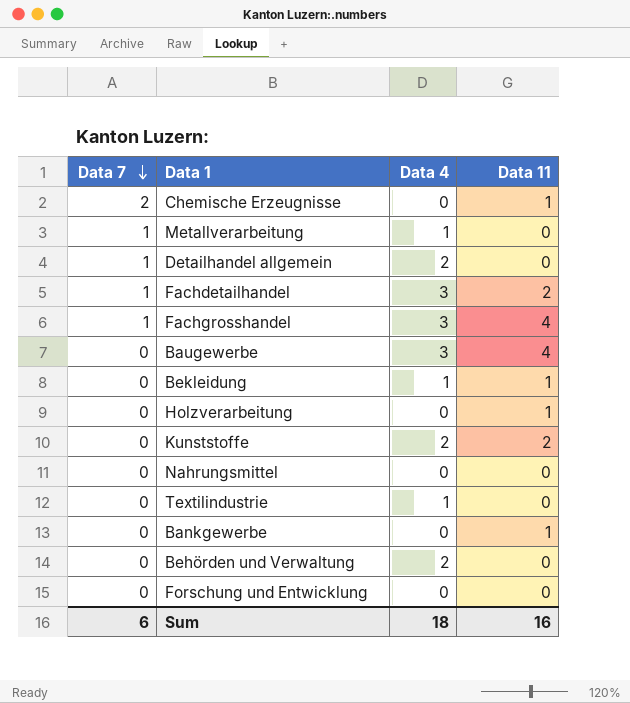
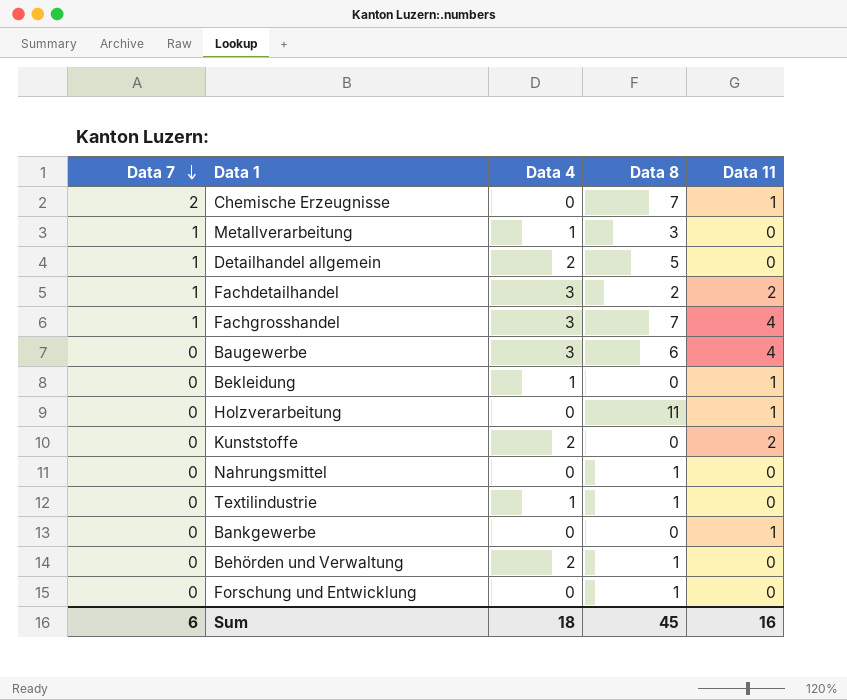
column Data 8 | position: none -> 4

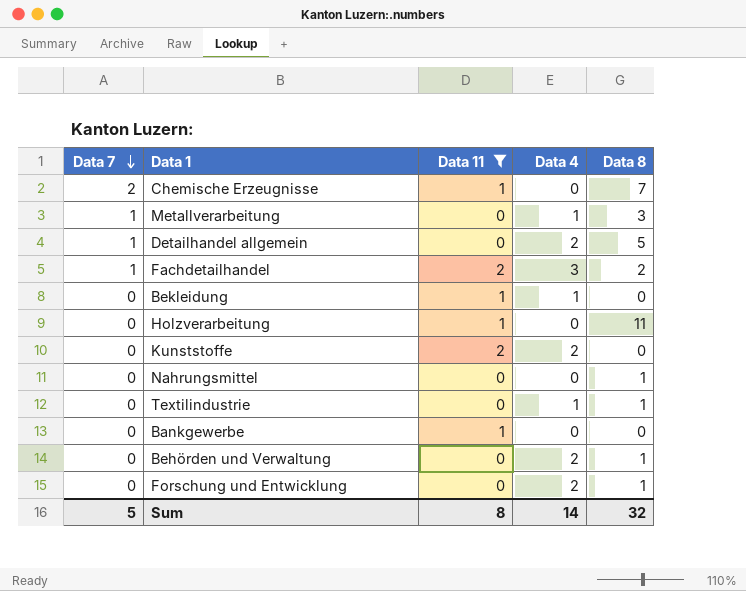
filter: none -> Data 11 != 4
column Data 11 | position: 5 -> 3
Forschung und Entwicklung | Data 4: 0 -> 2
Sum | Data 7: 6 -> 5
Sum | Data 11: 16 -> 8
Sum | Data 4: 18 -> 14
Sum | Data 8: 45 -> 32

